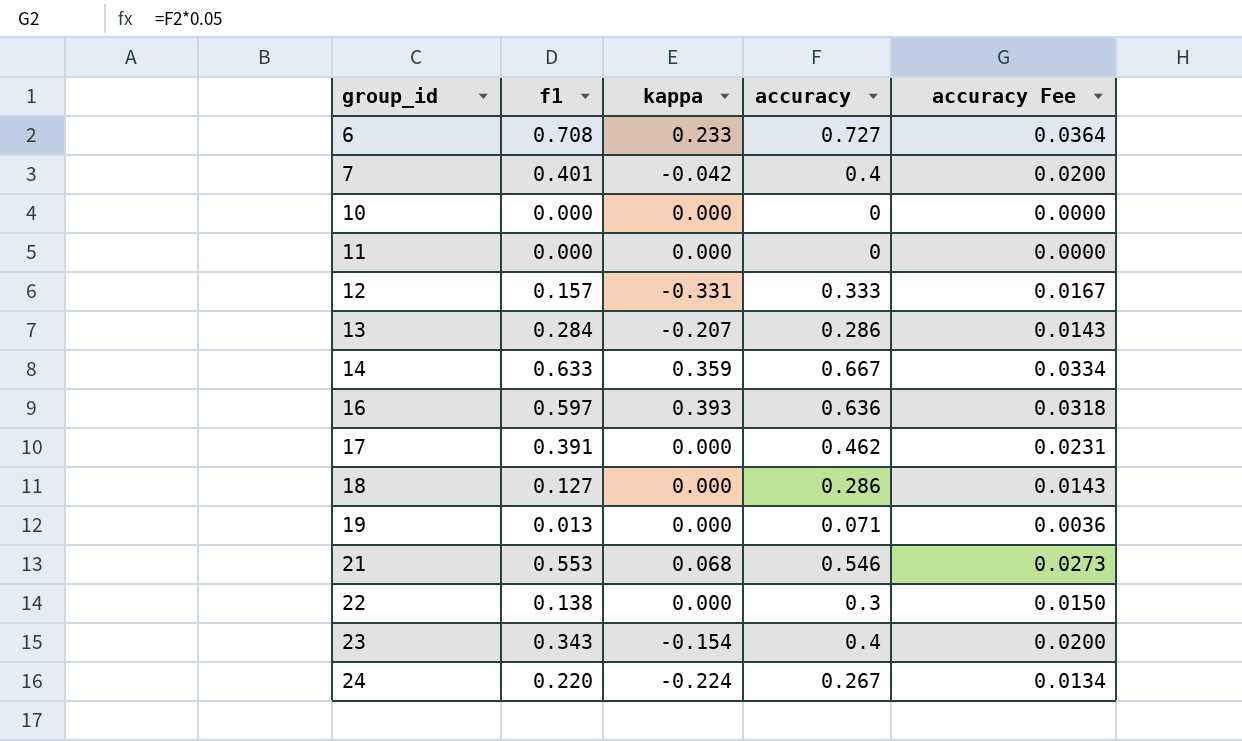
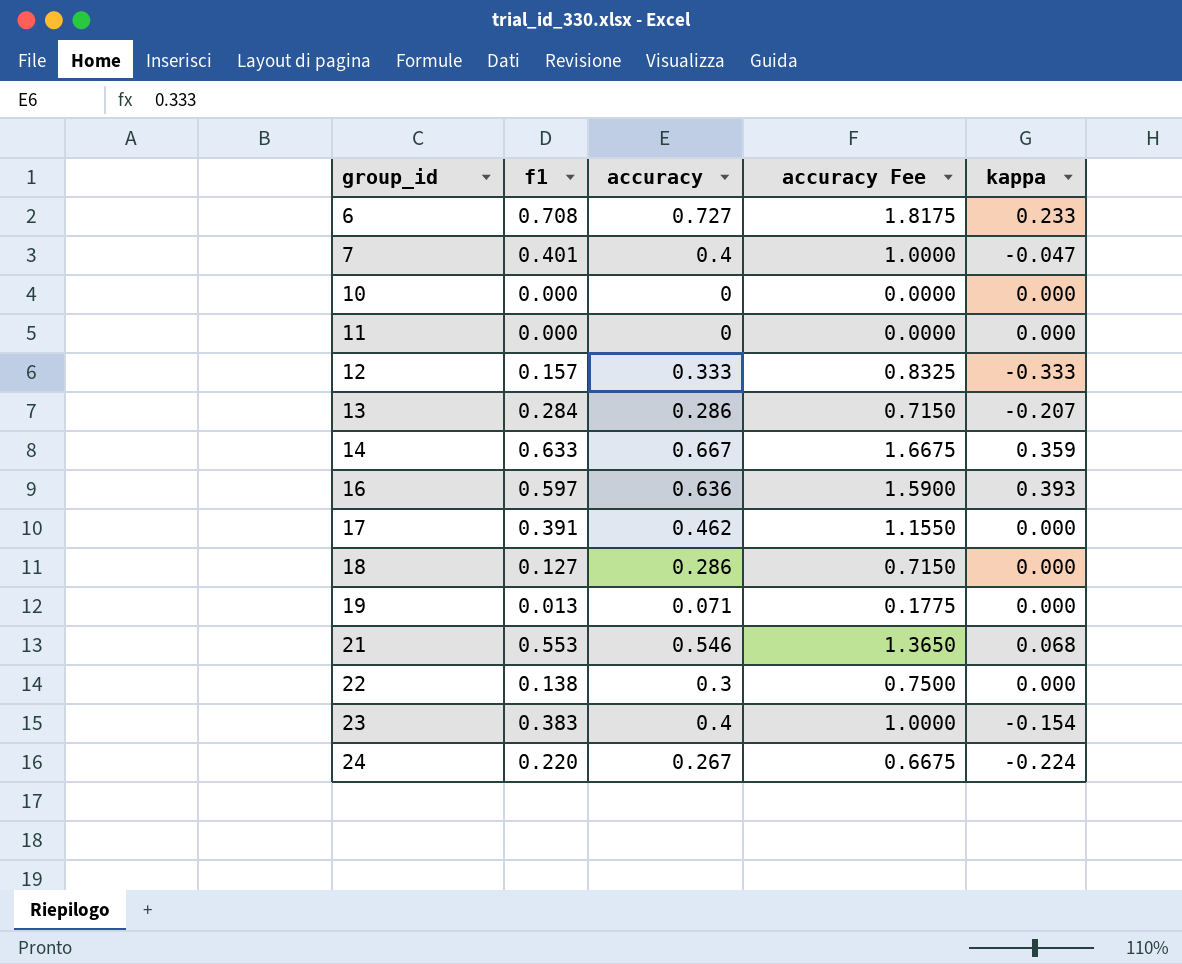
column accuracy Fee | formula: [accuracy] * 0.05 -> [accuracy] * 2.5
column kappa | position: 3 -> 5
7 | kappa: -0.042 -> -0.047
12 | kappa: -0.331 -> -0.333
23 | f1: 0.343 -> 0.383

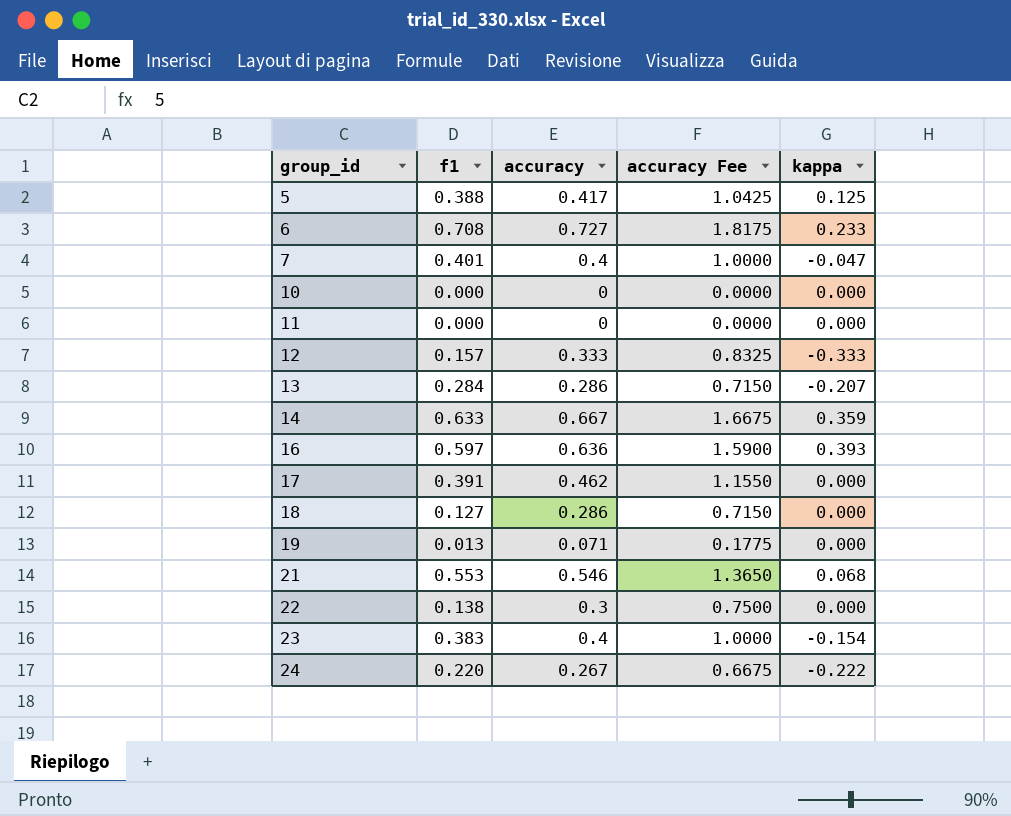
row 5: none -> 0.388 | 0.417 | 1.0425 | 0.125
24 | kappa: -0.224 -> -0.222

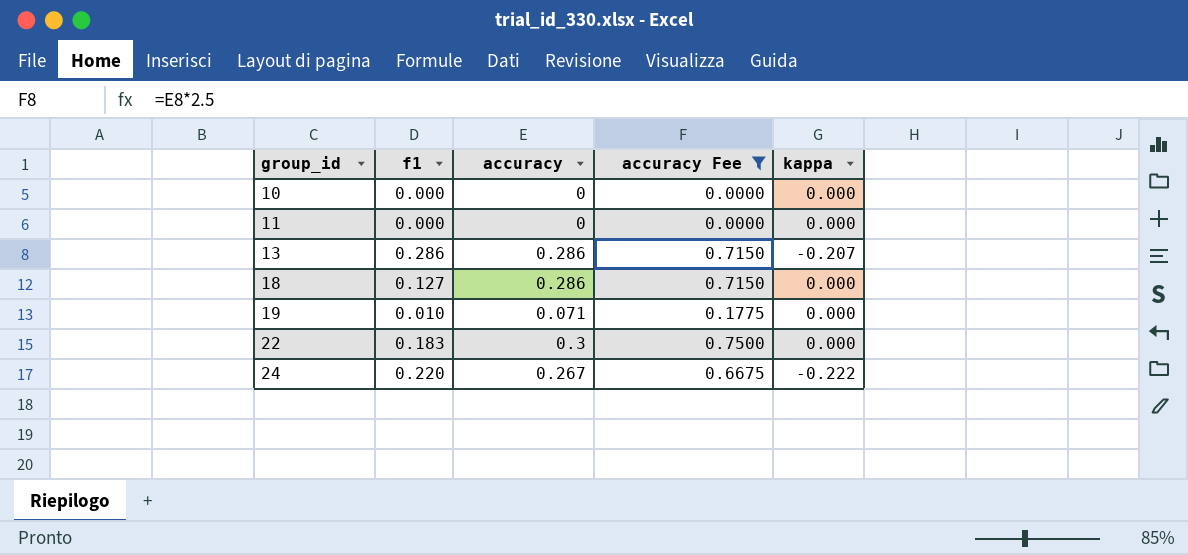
filter: none -> accuracy Fee <= 0.7500
13 | f1: 0.284 -> 0.286
19 | f1: 0.013 -> 0.010
22 | f1: 0.138 -> 0.183

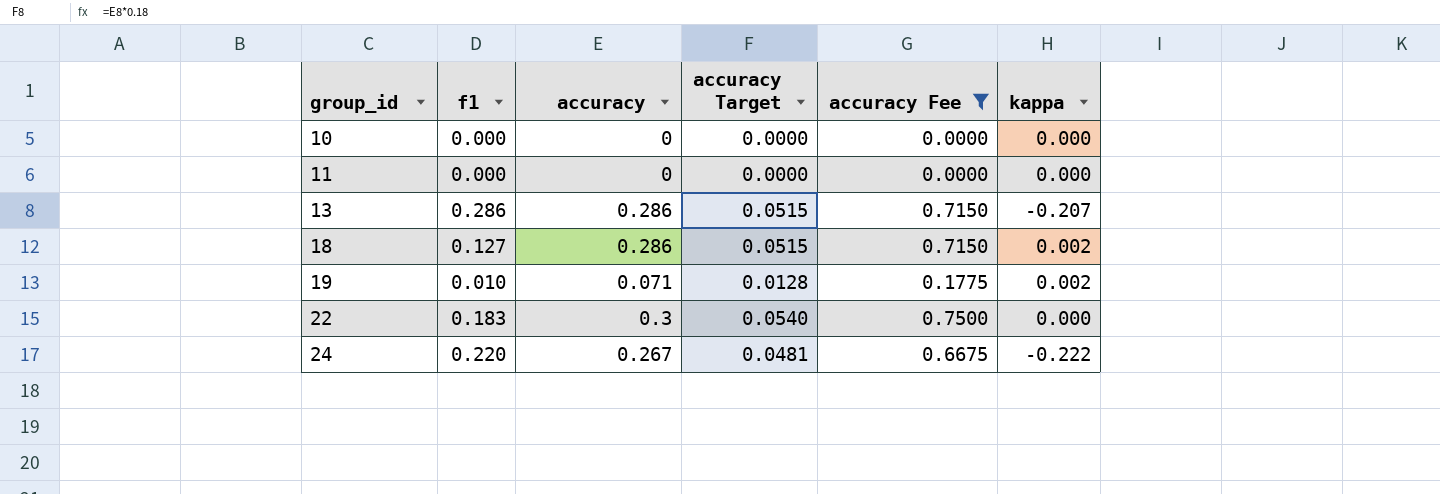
column accuracy Target | formula: none -> [accuracy] * 0.18
18 | kappa: 0.000 -> 0.002
19 | kappa: 0.000 -> 0.002

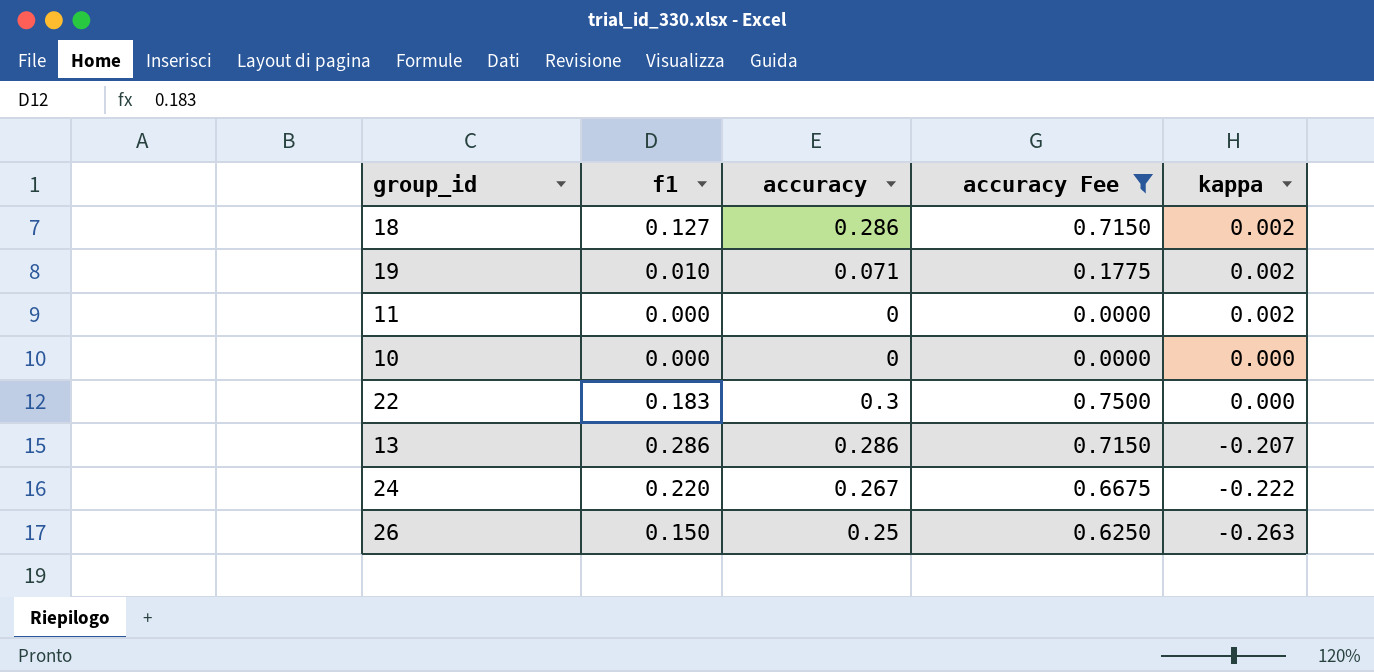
row order: group_id ascending -> kappa descending
column accuracy Target | formula: [accuracy] * 0.18 -> none
11 | kappa: 0.000 -> 0.002
row 26: none -> 0.150 | 0.25 | 0.6250 | -0.263

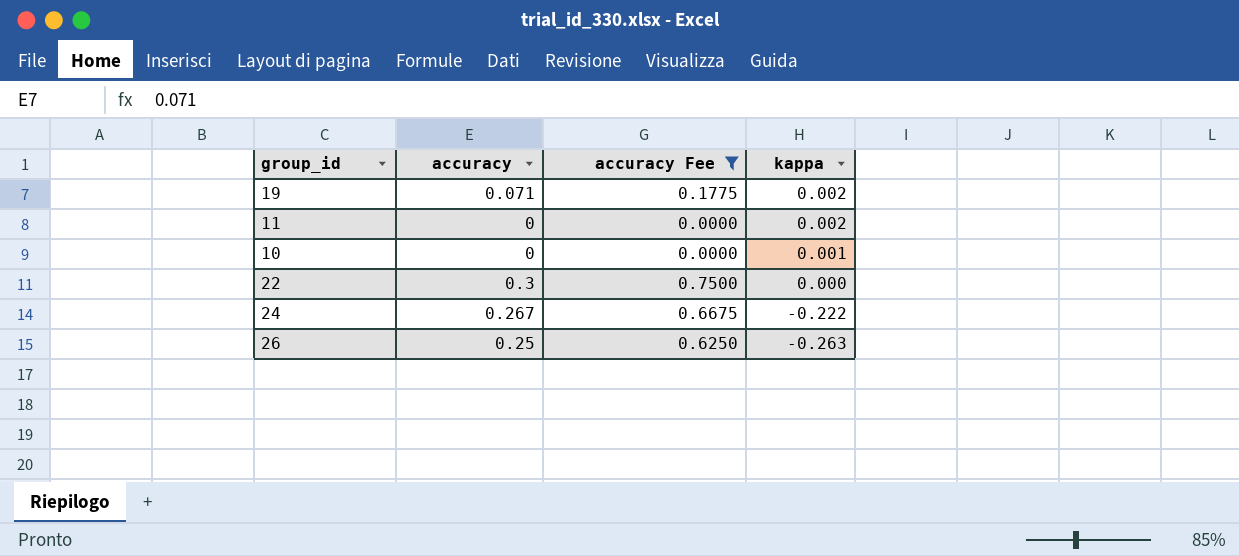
column f1 | position: 2 -> none
row 18: 0.127 | 0.286 | 0.7150 | 0.002 -> none
row 13: 0.286 | 0.286 | 0.7150 | -0.207 -> none
10 | kappa: 0.000 -> 0.001

